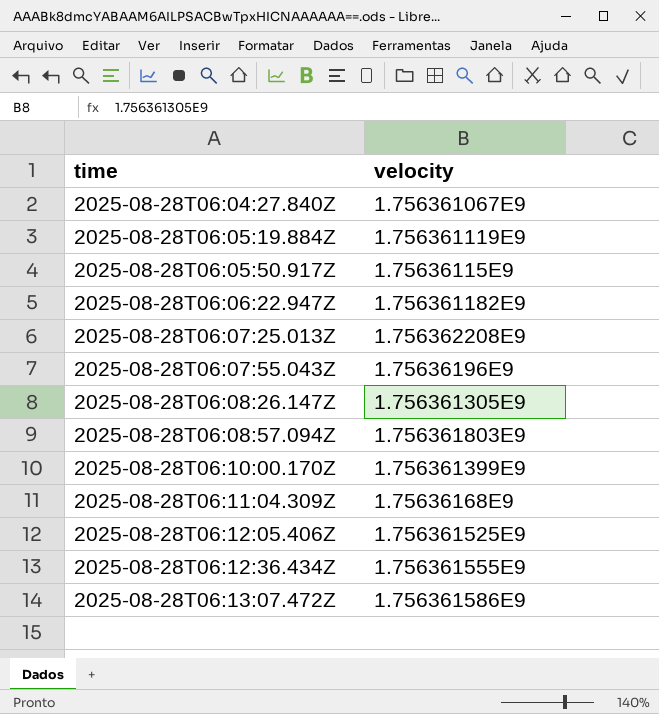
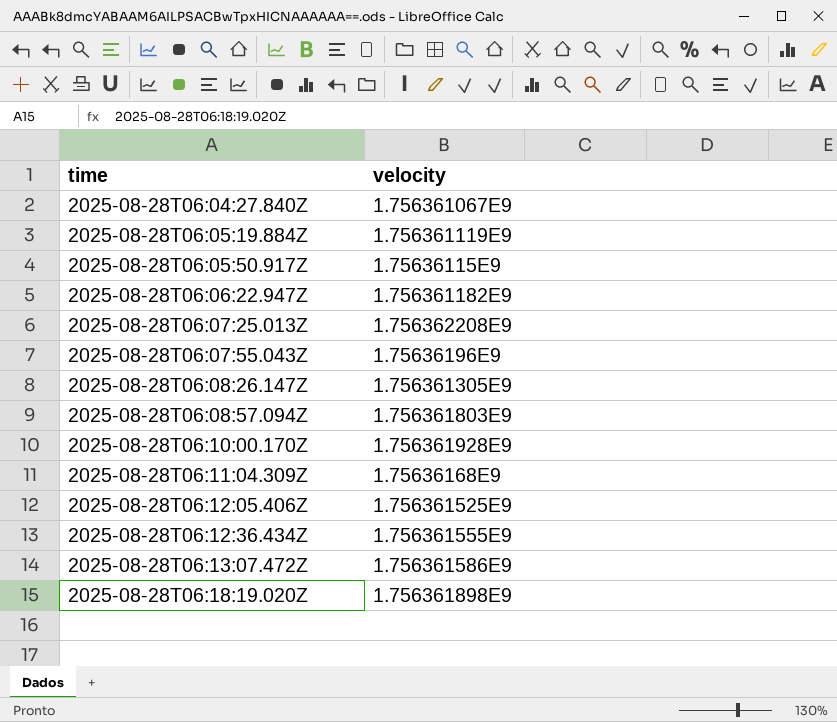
2025-08-28T06:10:00.170Z | velocity: 1.756361399E9 -> 1.756361928E9
row 2025-08-28T06:18:19.020Z: none -> 1.756361898E9

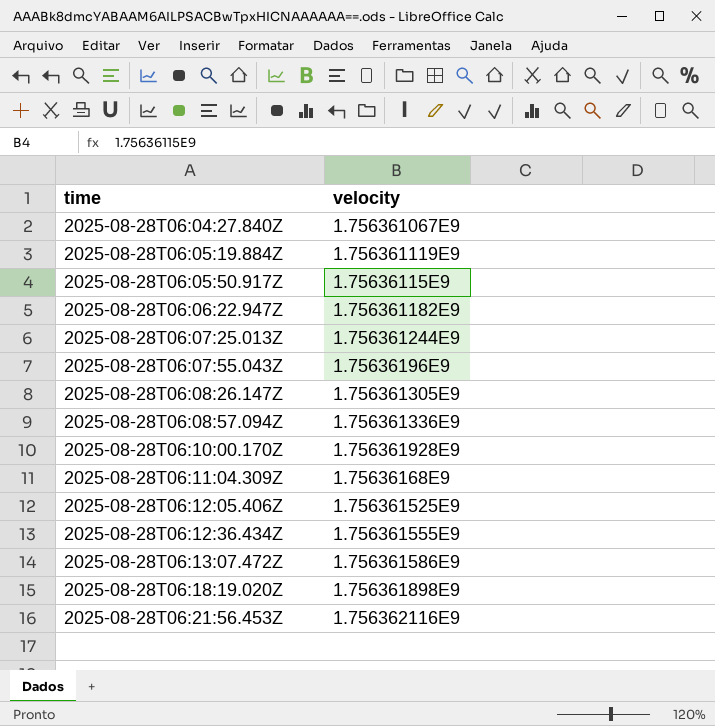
2025-08-28T06:07:25.013Z | velocity: 1.756362208E9 -> 1.756361244E9
2025-08-28T06:08:57.094Z | velocity: 1.756361803E9 -> 1.756361336E9
row 2025-08-28T06:21:56.453Z: none -> 1.756362116E9

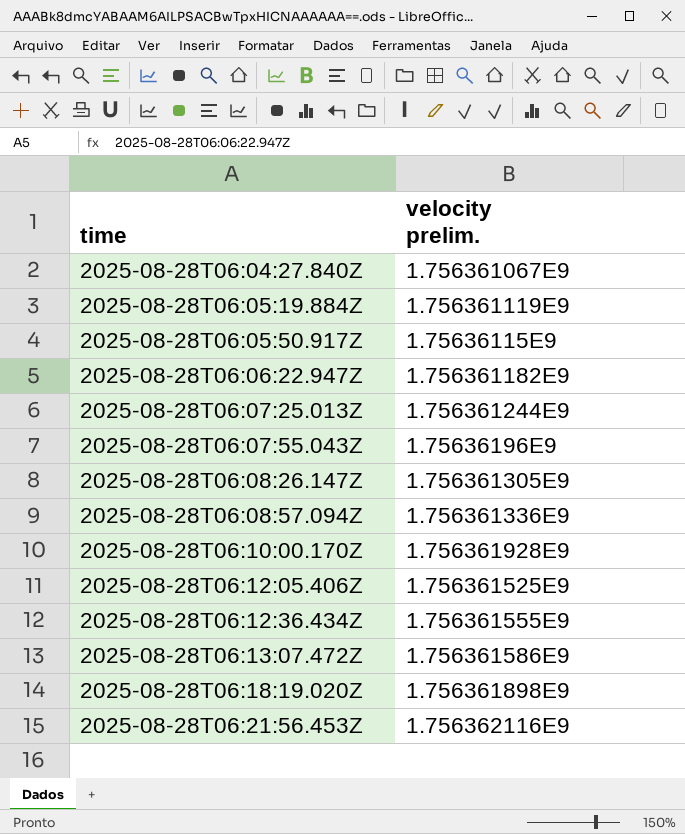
column name: velocity -> velocity prelim.
row 2025-08-28T06:11:04.309Z: 1.75636168E9 -> none

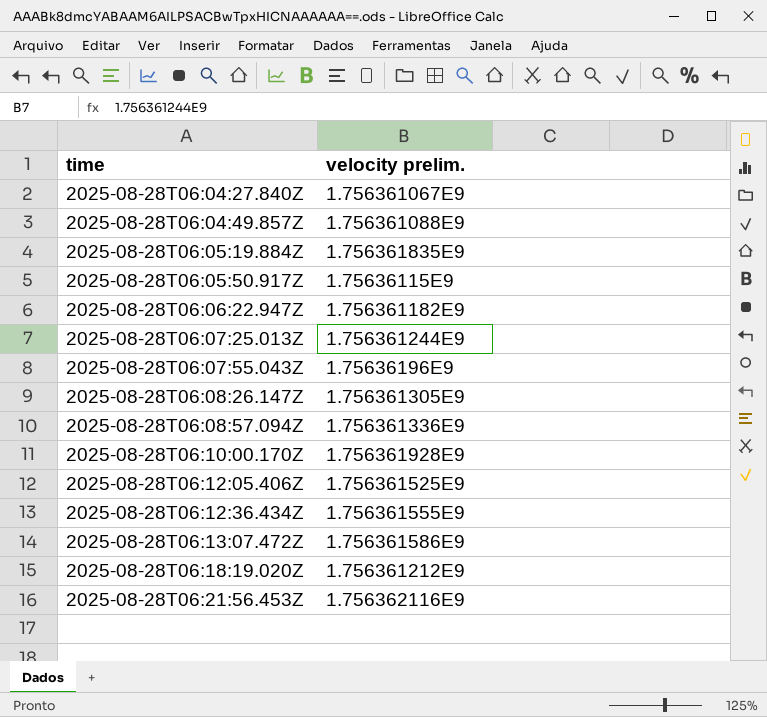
row 2025-08-28T06:04:49.857Z: none -> 1.756361088E9
2025-08-28T06:05:19.884Z | velocity prelim.: 1.756361119E9 -> 1.756361835E9
2025-08-28T06:18:19.020Z | velocity prelim.: 1.756361898E9 -> 1.756361212E9

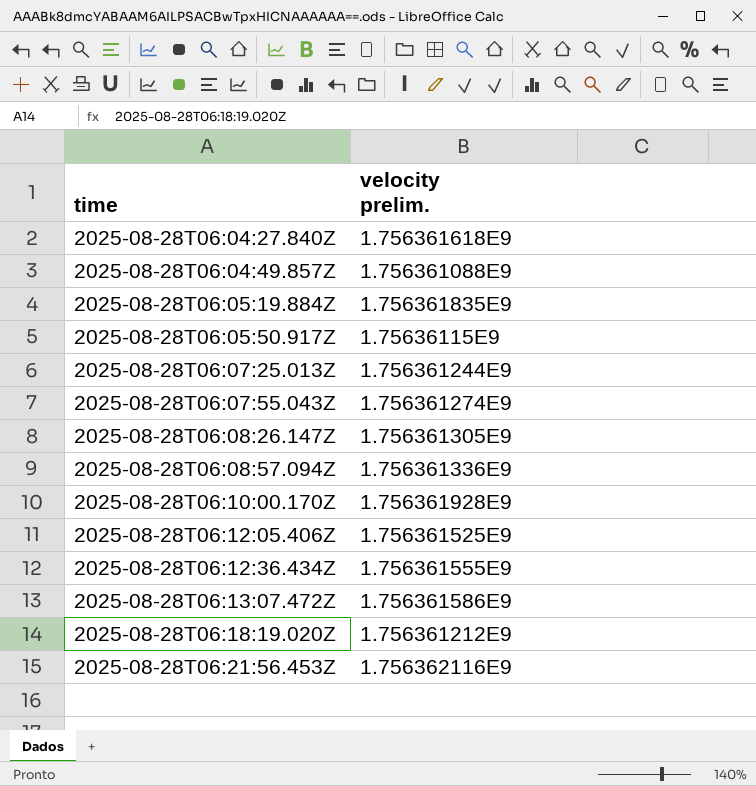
row 2025-08-28T06:06:22.947Z: 1.756361182E9 -> none
2025-08-28T06:04:27.840Z | velocity prelim.: 1.756361067E9 -> 1.756361618E9
2025-08-28T06:07:55.043Z | velocity prelim.: 1.75636196E9 -> 1.756361274E9

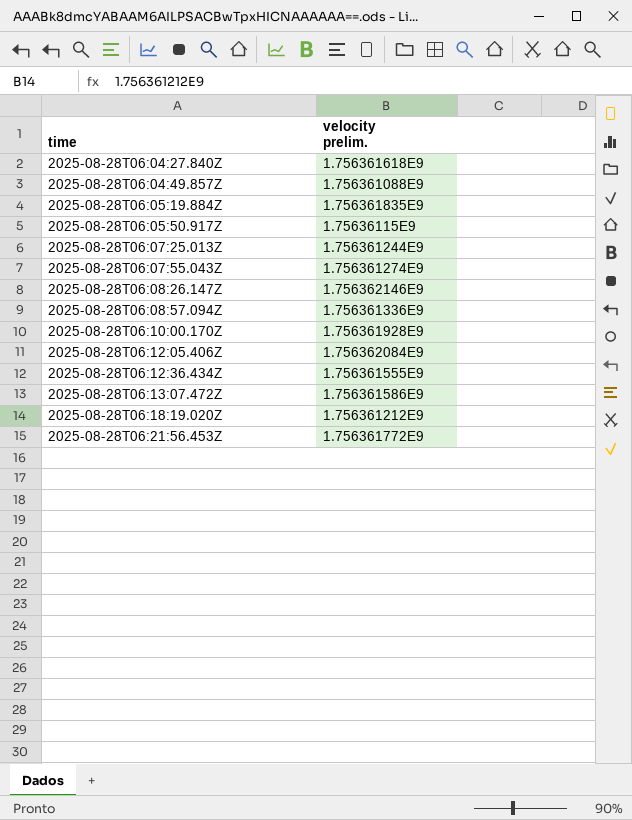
2025-08-28T06:08:26.147Z | velocity prelim.: 1.756361305E9 -> 1.756362146E9
2025-08-28T06:12:05.406Z | velocity prelim.: 1.756361525E9 -> 1.756362084E9
2025-08-28T06:21:56.453Z | velocity prelim.: 1.756362116E9 -> 1.756361772E9

